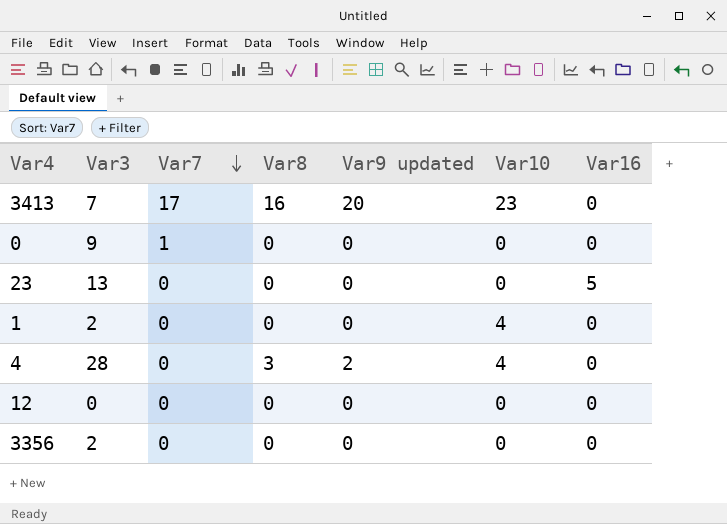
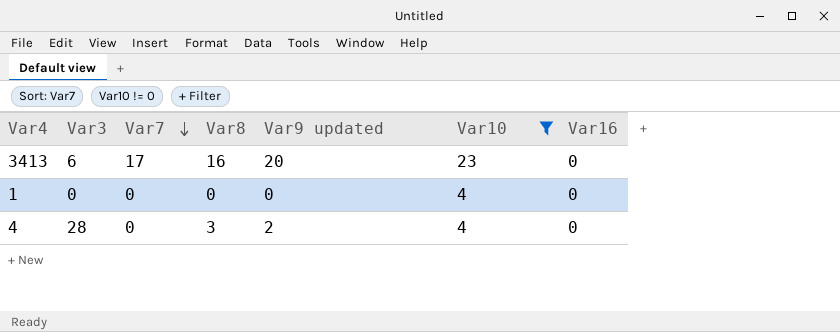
filter: none -> Var10 != 0
3413 | Var3: 7 -> 6
1 | Var3: 2 -> 0

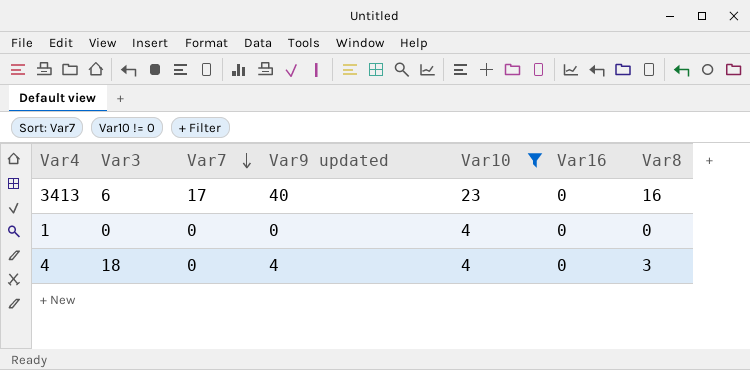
column Var8 | position: 4 -> 7
3413 | Var9 updated: 20 -> 40
4 | Var3: 28 -> 18
4 | Var9 updated: 2 -> 4

